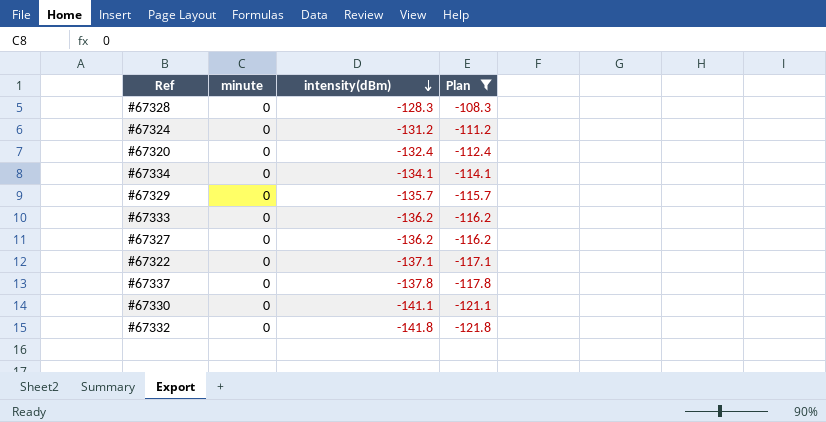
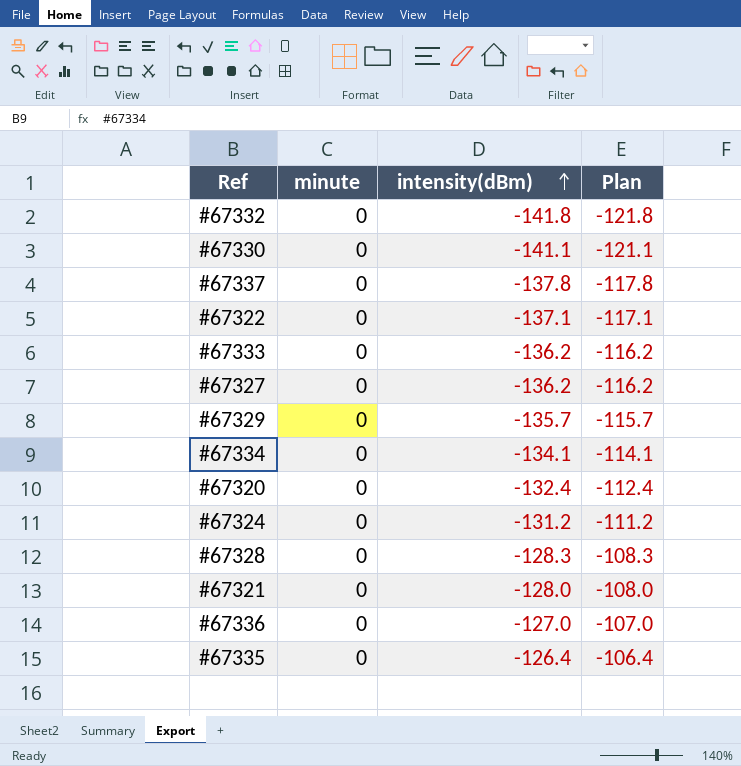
filter: Plan <= -108.3 -> none
row order: intensity(dBm) descending -> intensity(dBm) ascending

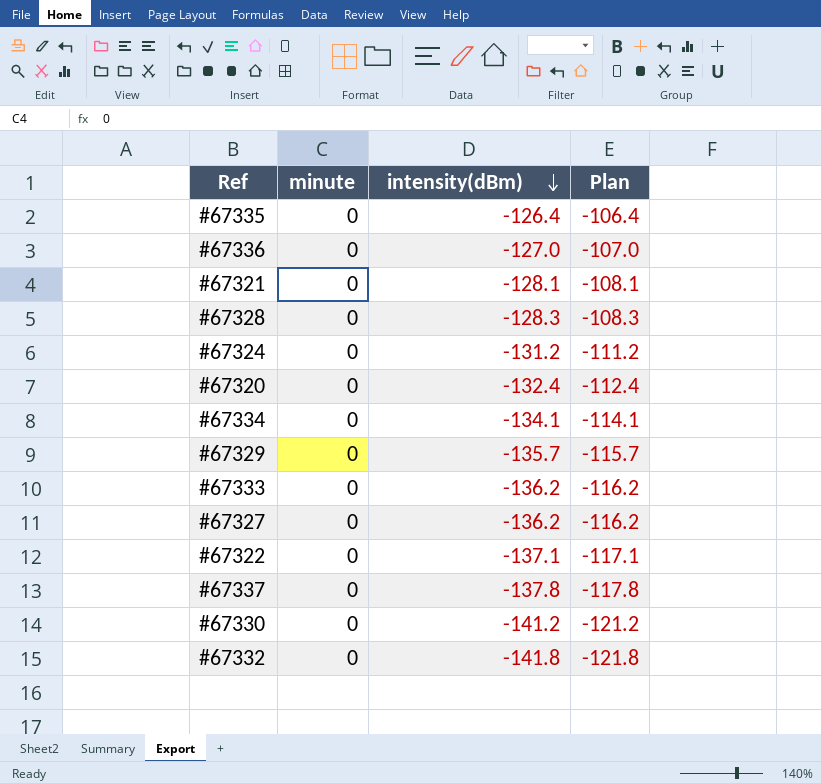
row order: intensity(dBm) ascending -> intensity(dBm) descending
#67321 | intensity(dBm): -128.0 -> -128.1
#67321 | Plan: -108.0 -> -108.1
#67330 | intensity(dBm): -141.1 -> -141.2
#67330 | Plan: -121.1 -> -121.2

